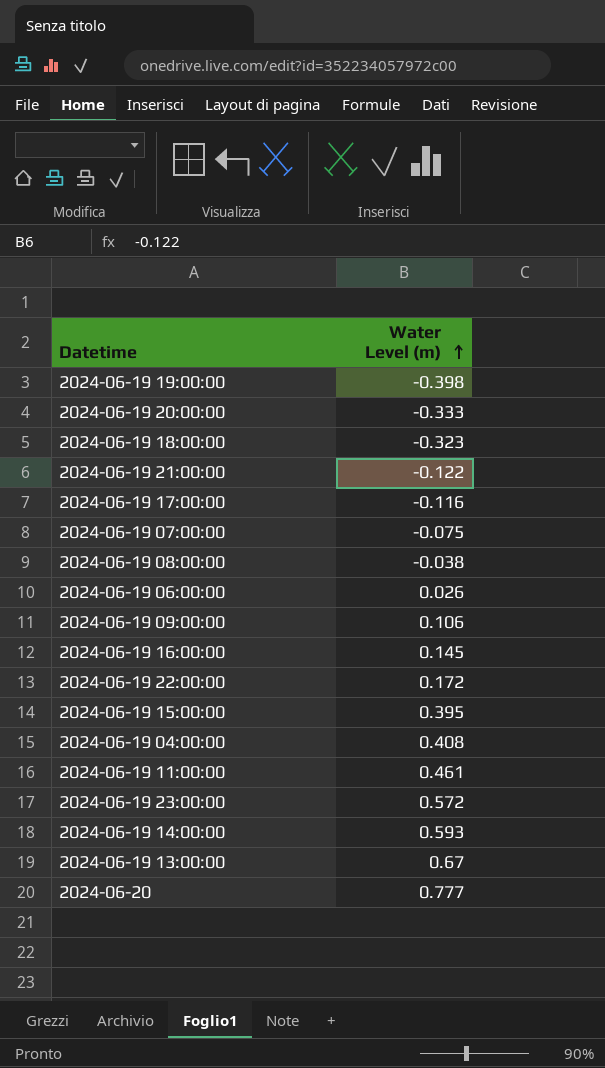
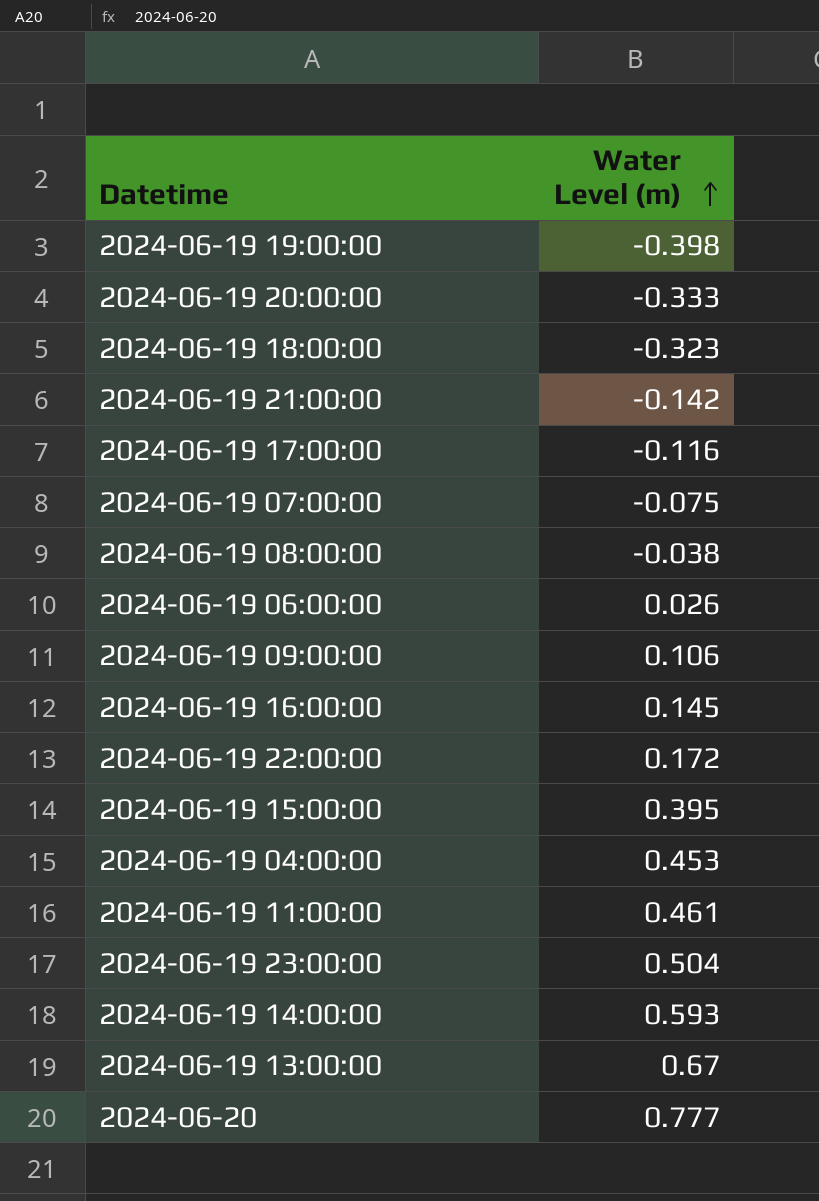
2024-06-19 21:00:00 | Water Level (m): -0.122 -> -0.142
2024-06-19 04:00:00 | Water Level (m): 0.408 -> 0.453
2024-06-19 23:00:00 | Water Level (m): 0.572 -> 0.504

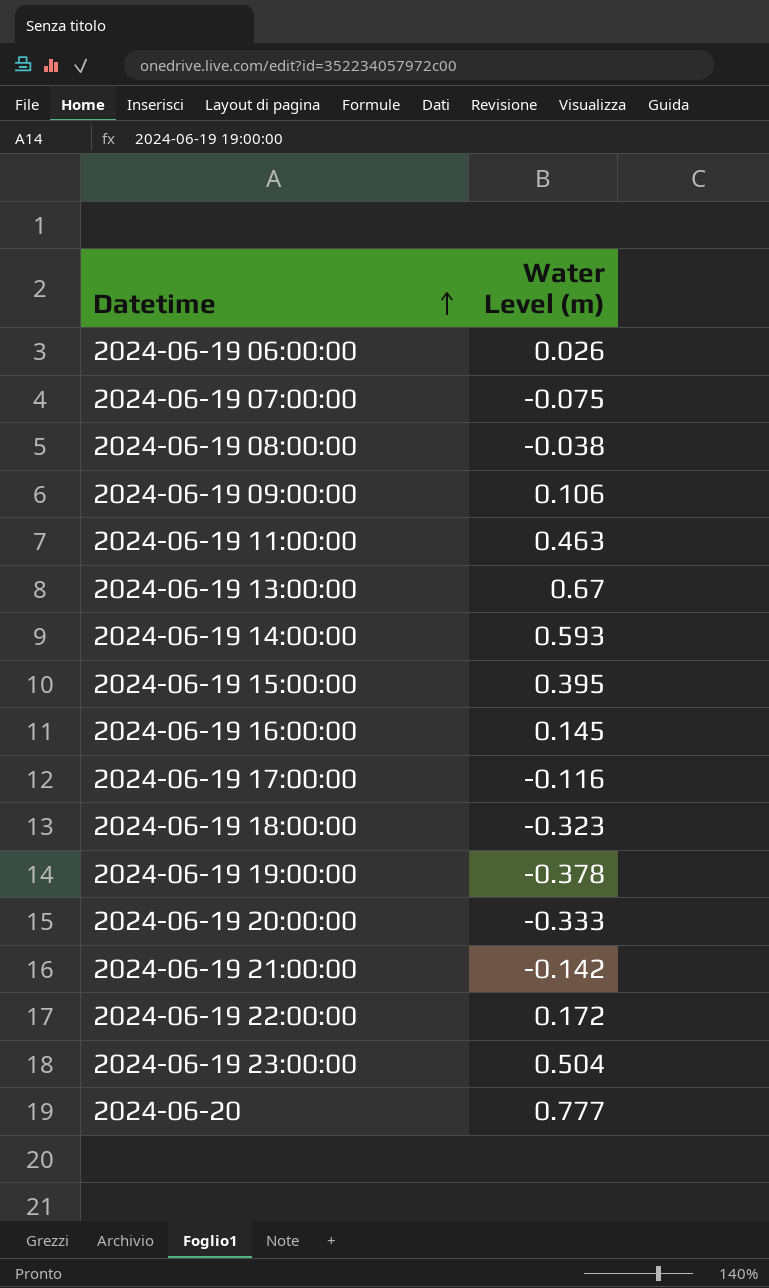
row order: Water Level (m) ascending -> Datetime ascending
row 2024-06-19 04:00:00: 0.453 -> none
2024-06-19 11:00:00 | Water Level (m): 0.461 -> 0.463
2024-06-19 19:00:00 | Water Level (m): -0.398 -> -0.378

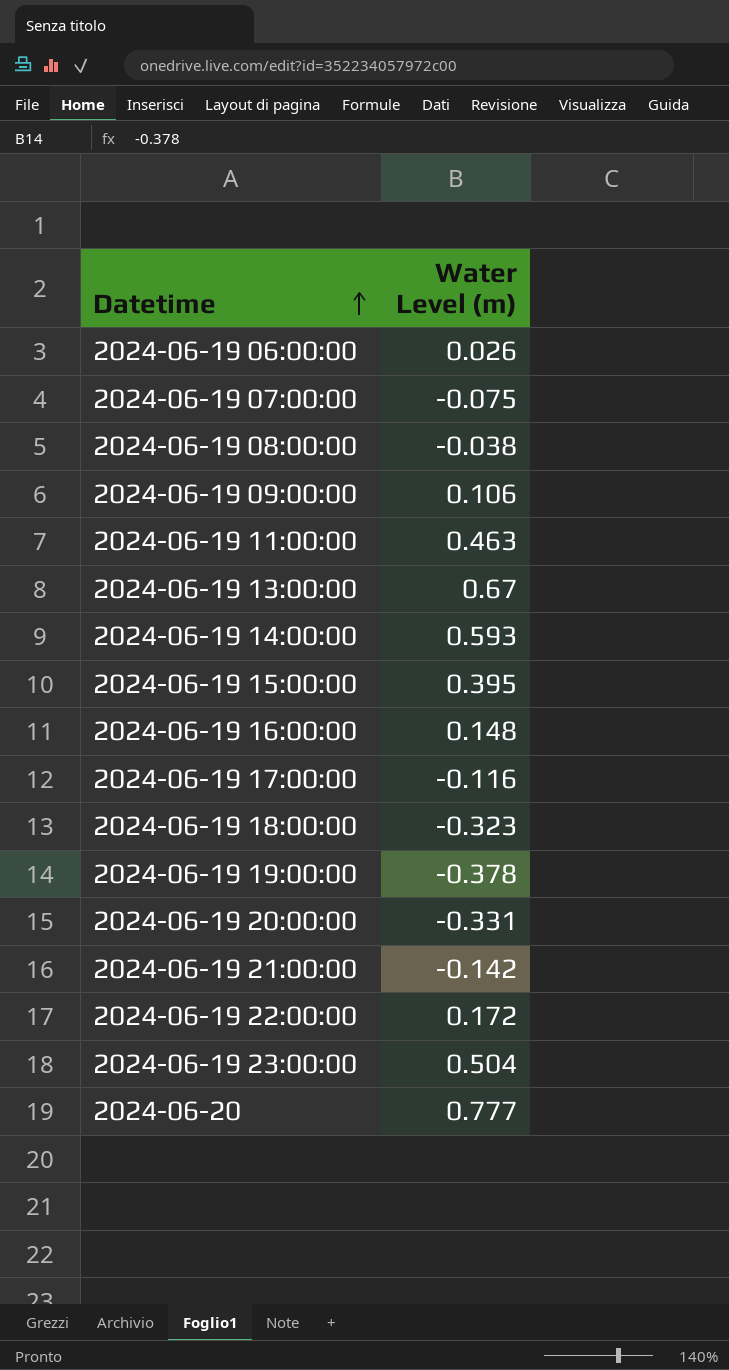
2024-06-19 16:00:00 | Water Level (m): 0.145 -> 0.148
2024-06-19 20:00:00 | Water Level (m): -0.333 -> -0.331

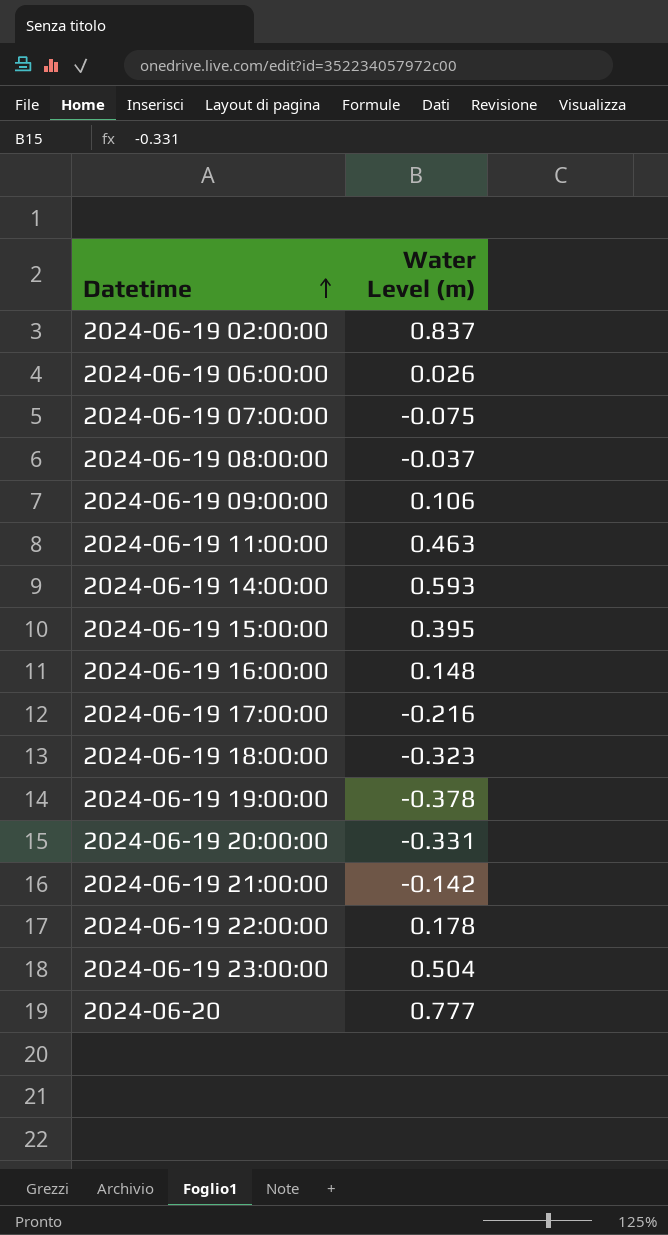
row 2024-06-19 13:00:00: 0.67 -> none
row 2024-06-19 02:00:00: none -> 0.837
2024-06-19 08:00:00 | Water Level (m): -0.038 -> -0.037
2024-06-19 17:00:00 | Water Level (m): -0.116 -> -0.216
2024-06-19 22:00:00 | Water Level (m): 0.172 -> 0.178

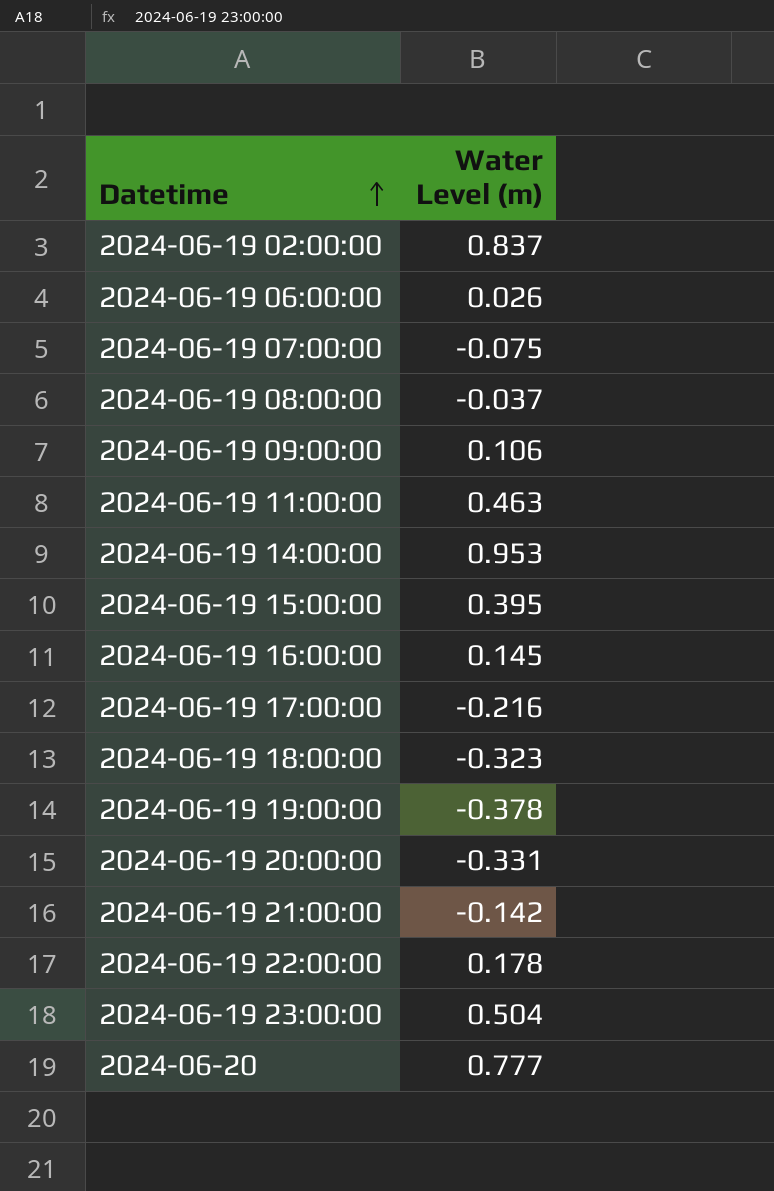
2024-06-19 14:00:00 | Water Level (m): 0.593 -> 0.953
2024-06-19 16:00:00 | Water Level (m): 0.148 -> 0.145

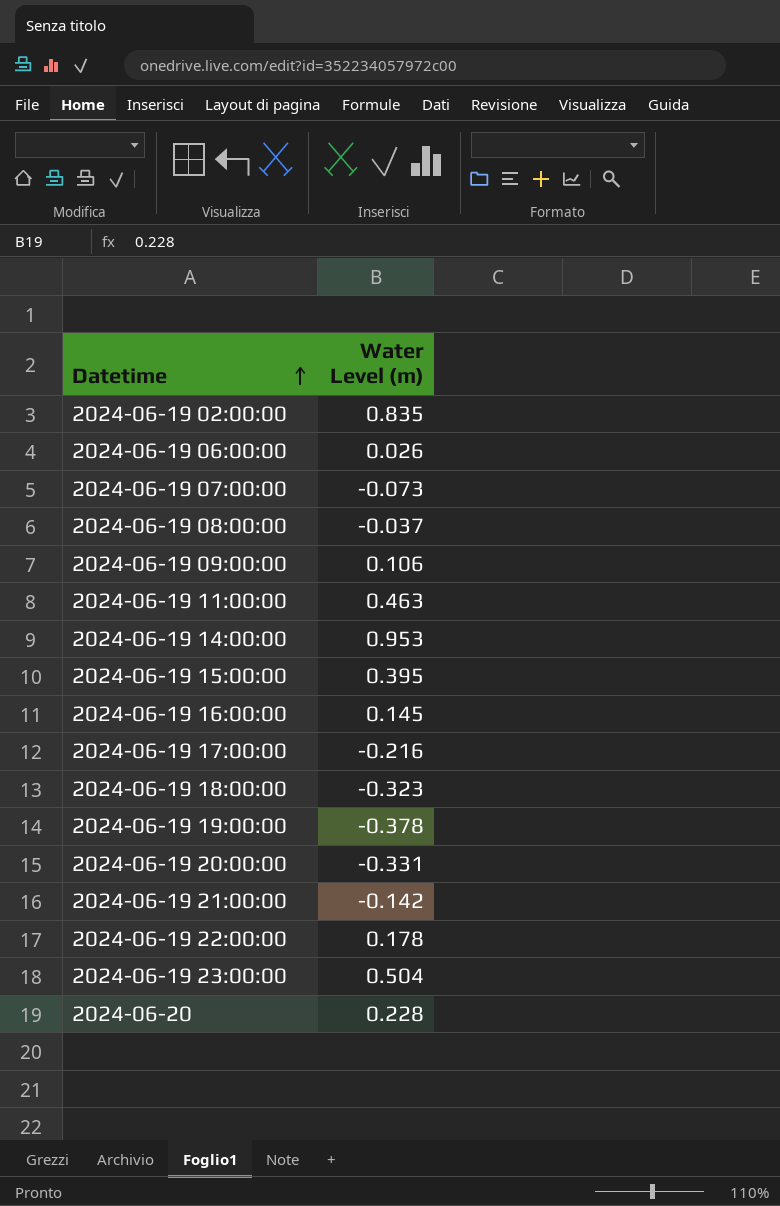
2024-06-19 02:00:00 | Water Level (m): 0.837 -> 0.835
2024-06-19 07:00:00 | Water Level (m): -0.075 -> -0.073
2024-06-20 | Water Level (m): 0.777 -> 0.228

